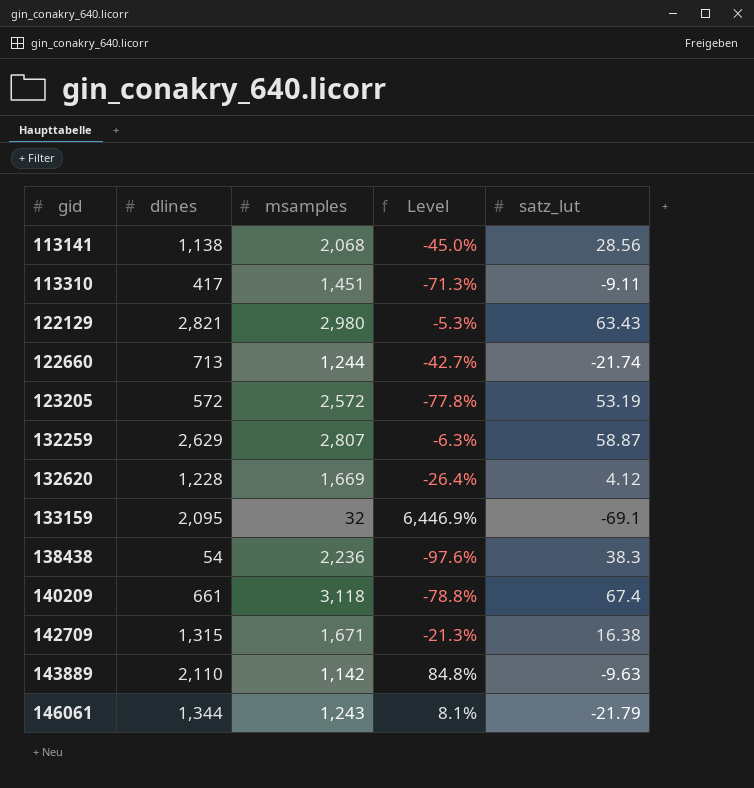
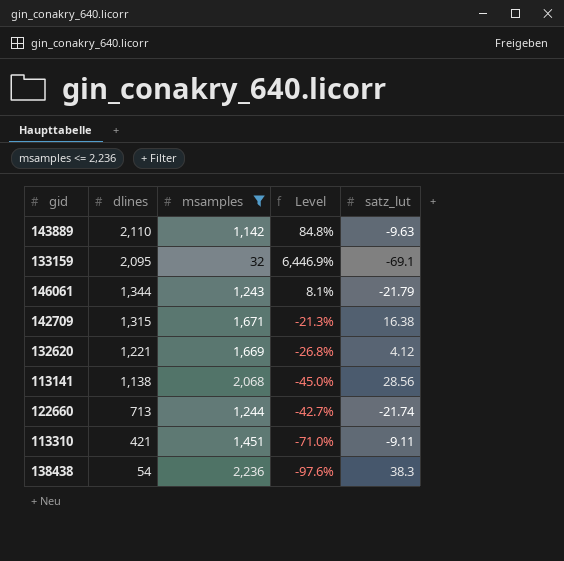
filter: none -> msamples <= 2,236
row order: gid ascending -> dlines descending
132620 | dlines: 1,228 -> 1,221
132620 | Level: -26.4% -> -26.8%
113310 | dlines: 417 -> 421
113310 | Level: -71.3% -> -71.0%

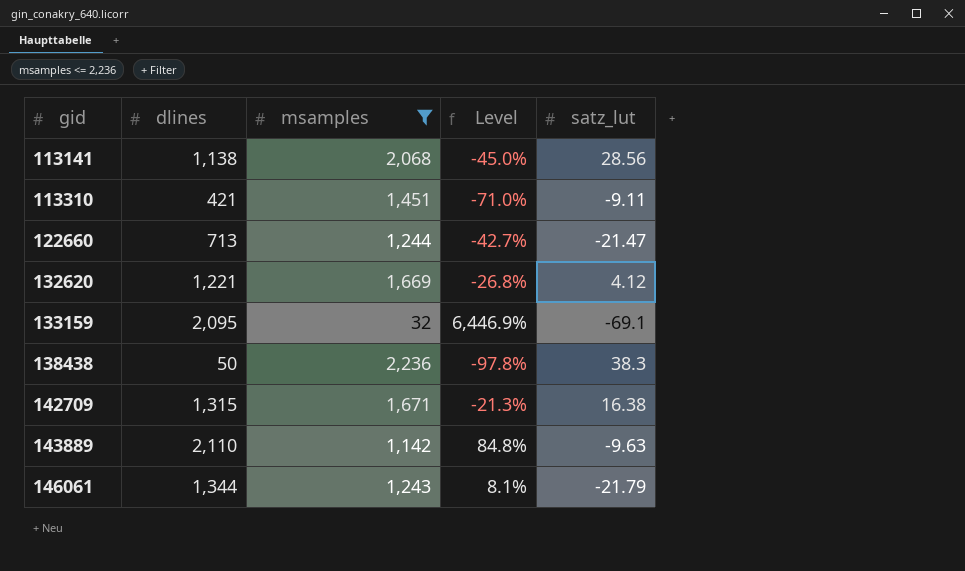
row order: dlines descending -> gid ascending
122660 | satz_lut: -21.74 -> -21.47
138438 | dlines: 54 -> 50
138438 | Level: -97.6% -> -97.8%

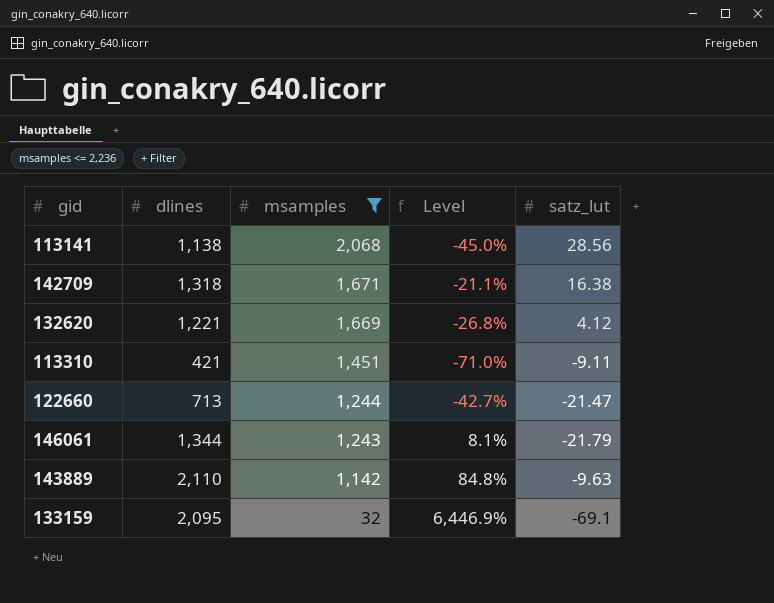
row order: gid ascending -> msamples descending
row 138438: 50 | 2,236 | -97.8% | 38.3 -> none
142709 | dlines: 1,315 -> 1,318
142709 | Level: -21.3% -> -21.1%

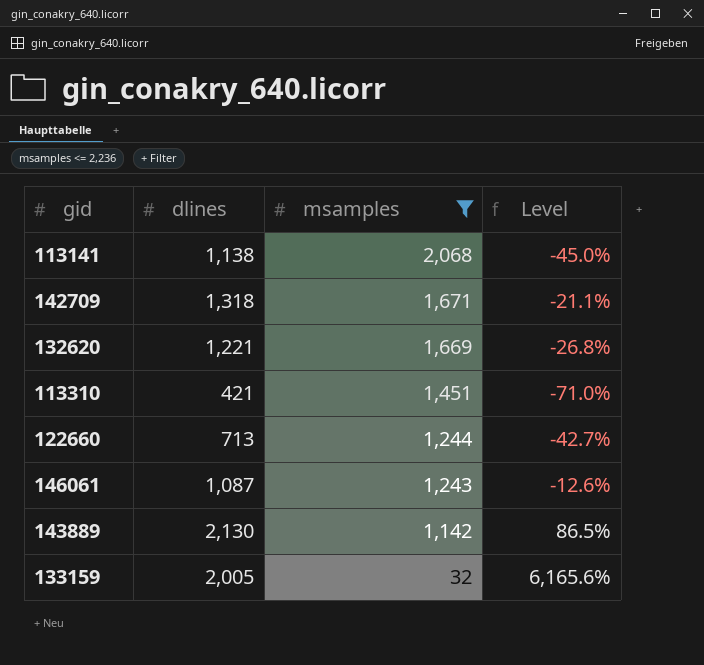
column satz_lut | position: 5 -> none
146061 | dlines: 1,344 -> 1,087
146061 | Level: 8.1% -> -12.6%
143889 | dlines: 2,110 -> 2,130
143889 | Level: 84.8% -> 86.5%
133159 | dlines: 2,095 -> 2,005
133159 | Level: 6,446.9% -> 6,165.6%

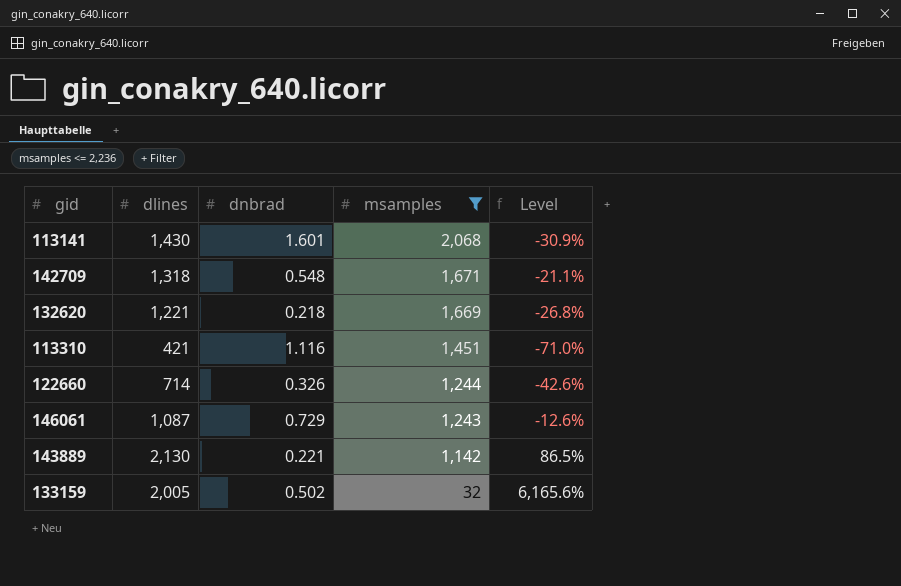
column dnbrad | position: none -> 3
113141 | dlines: 1,138 -> 1,430
113141 | Level: -45.0% -> -30.9%
122660 | dlines: 713 -> 714
122660 | Level: -42.7% -> -42.6%

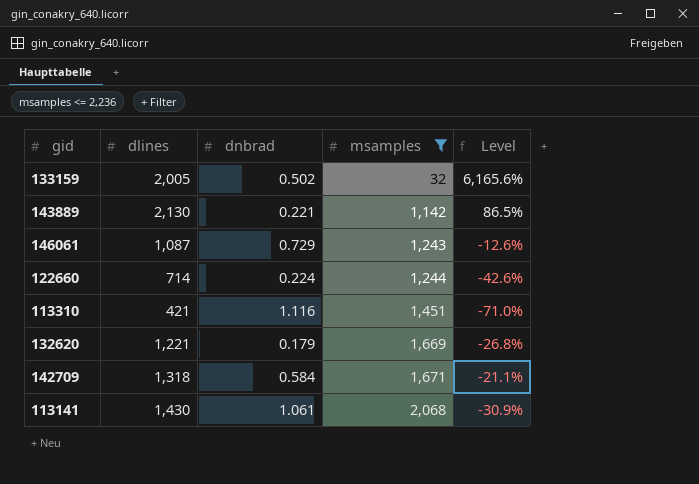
row order: msamples descending -> msamples ascending
122660 | dnbrad: 0.326 -> 0.224
132620 | dnbrad: 0.218 -> 0.179
142709 | dnbrad: 0.548 -> 0.584
113141 | dnbrad: 1.601 -> 1.061

